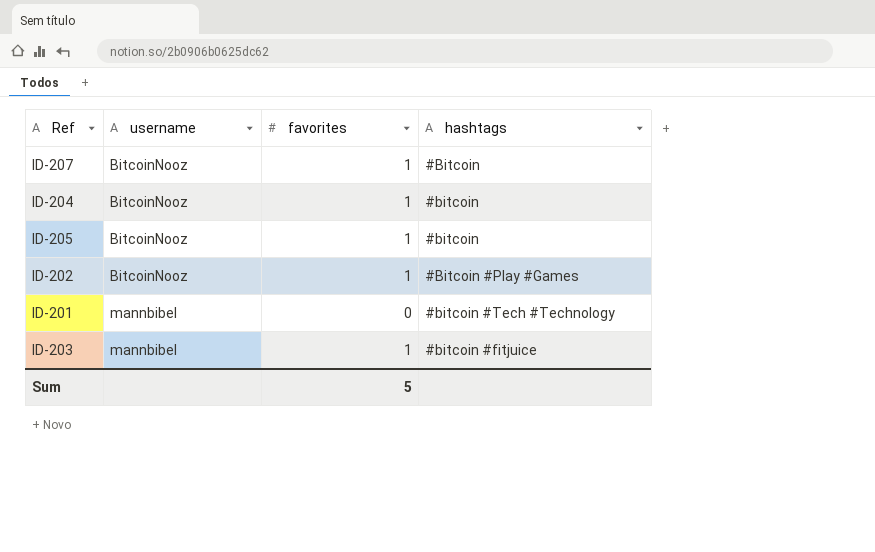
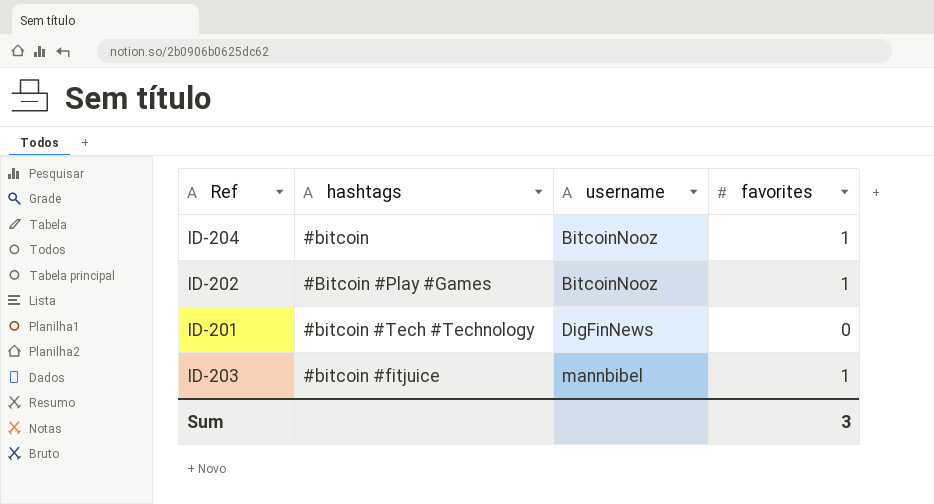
column hashtags | position: 4 -> 2
row ID-207: BitcoinNooz | 1 | #Bitcoin -> none
row ID-205: BitcoinNooz | 1 | #bitcoin -> none
ID-201 | username: mannbibel -> DigFinNews
Sum | favorites: 5 -> 3

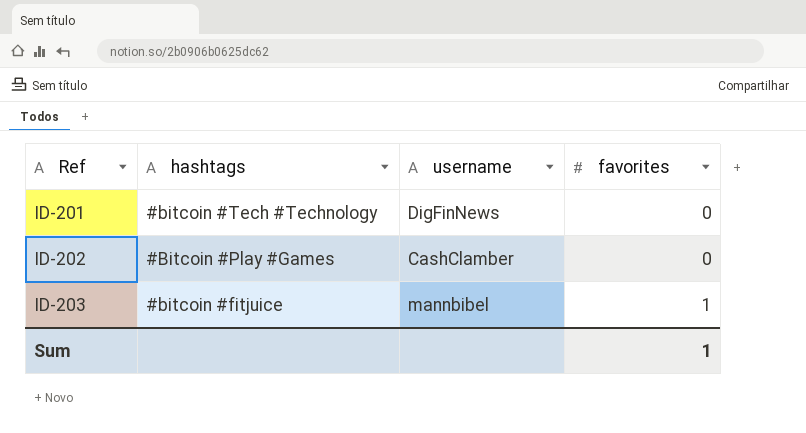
row order: username ascending -> Ref ascending
row ID-204: #bitcoin | BitcoinNooz | 1 -> none
ID-202 | username: BitcoinNooz -> CashClamber
ID-202 | favorites: 1 -> 0
Sum | favorites: 3 -> 1

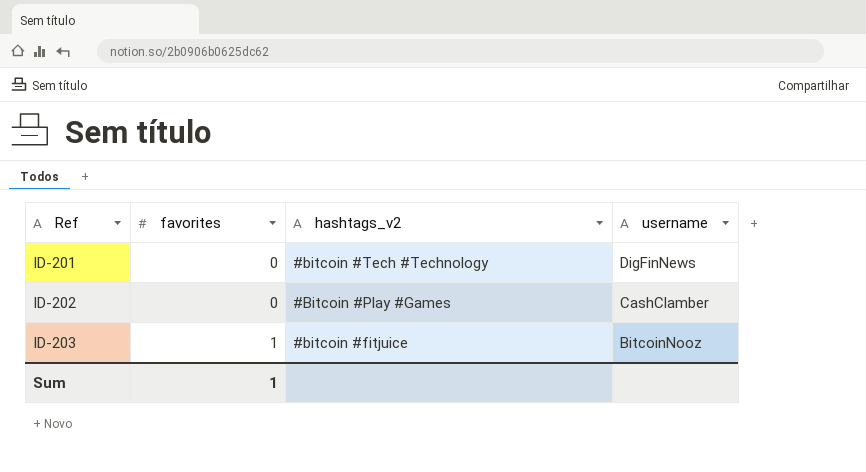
column favorites | position: 4 -> 2
column name: hashtags -> hashtags_v2
ID-203 | username: mannbibel -> BitcoinNooz

